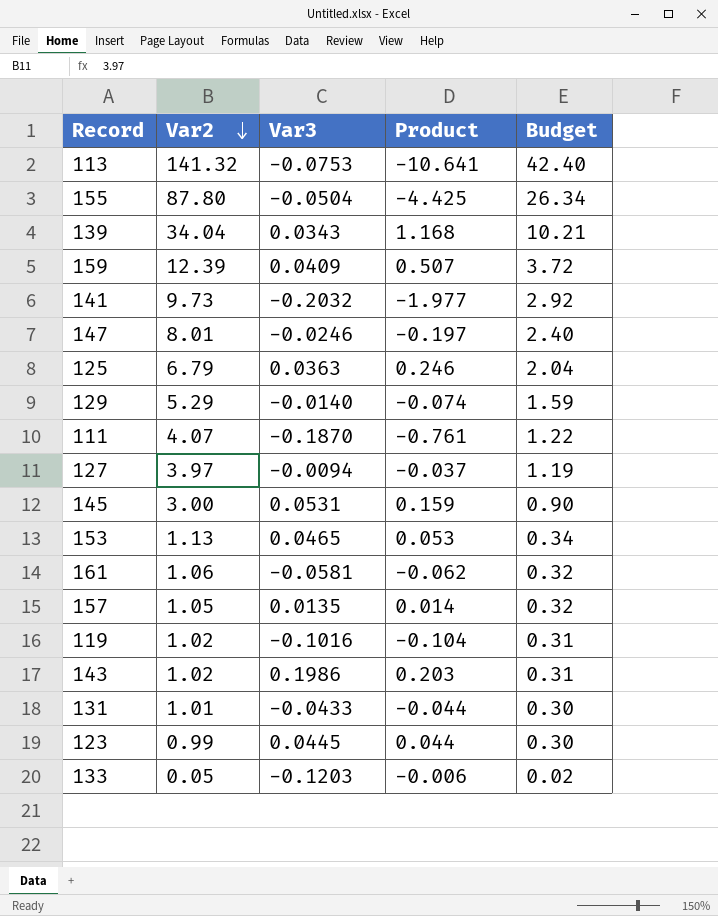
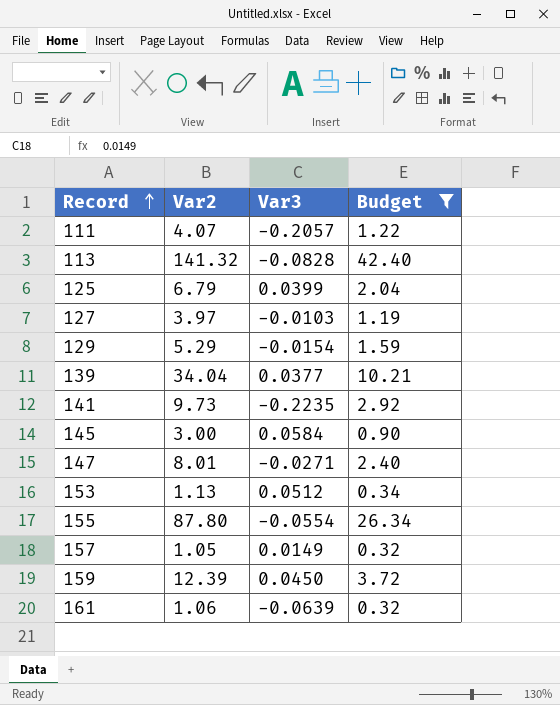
filter: none -> Budget >= 0.32
row order: Var2 descending -> Record ascending
column Product | formula: [Var2] * [Var3] -> none
111 | Var3: -0.1870 -> -0.2057
113 | Var3: -0.0753 -> -0.0828
125 | Var3: 0.0363 -> 0.0399
127 | Var3: -0.0094 -> -0.0103
129 | Var3: -0.0140 -> -0.0154
139 | Var3: 0.0343 -> 0.0377
141 | Var3: -0.2032 -> -0.2235
145 | Var3: 0.0531 -> 0.0584
147 | Var3: -0.0246 -> -0.0271
153 | Var3: 0.0465 -> 0.0512
155 | Var3: -0.0504 -> -0.0554
157 | Var3: 0.0135 -> 0.0149
159 | Var3: 0.0409 -> 0.0450
161 | Var3: -0.0581 -> -0.0639

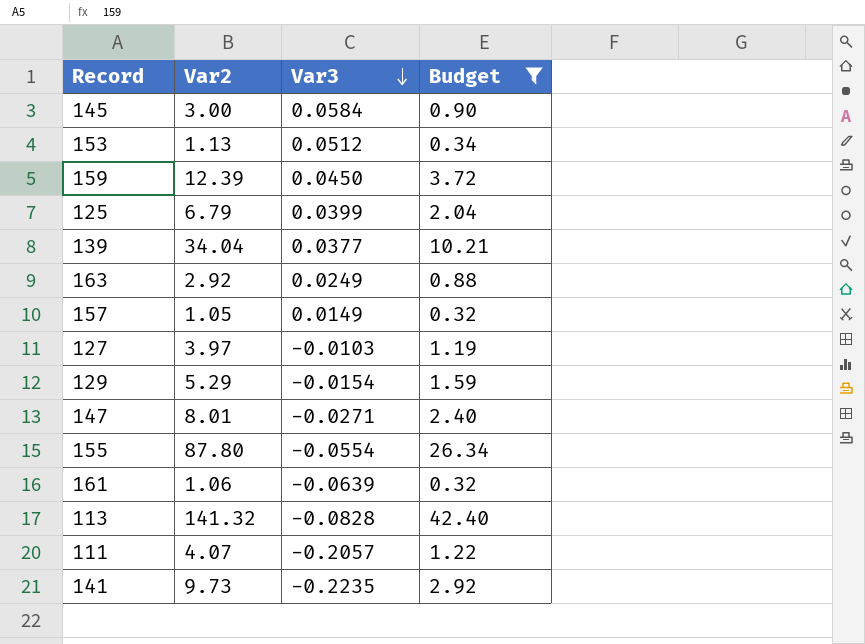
row order: Record ascending -> Var3 descending
row 163: none -> 2.92 | 0.0249 | 0.88

